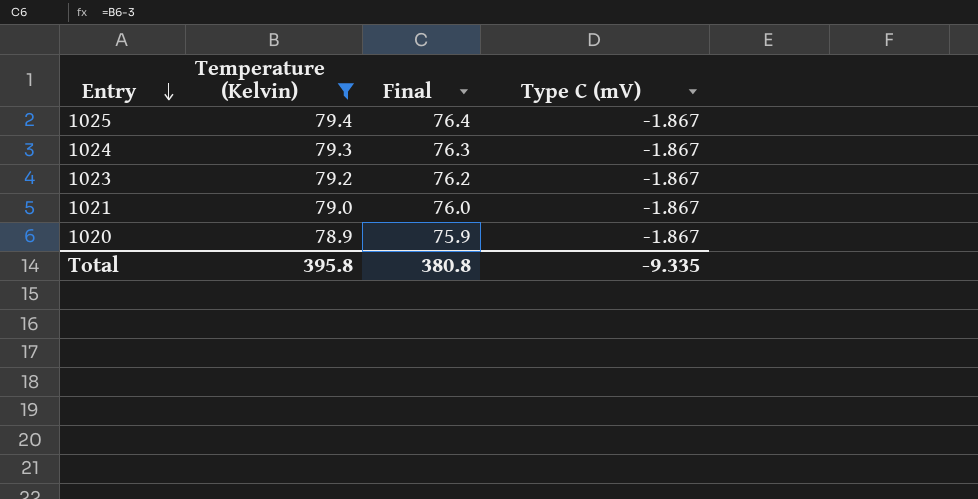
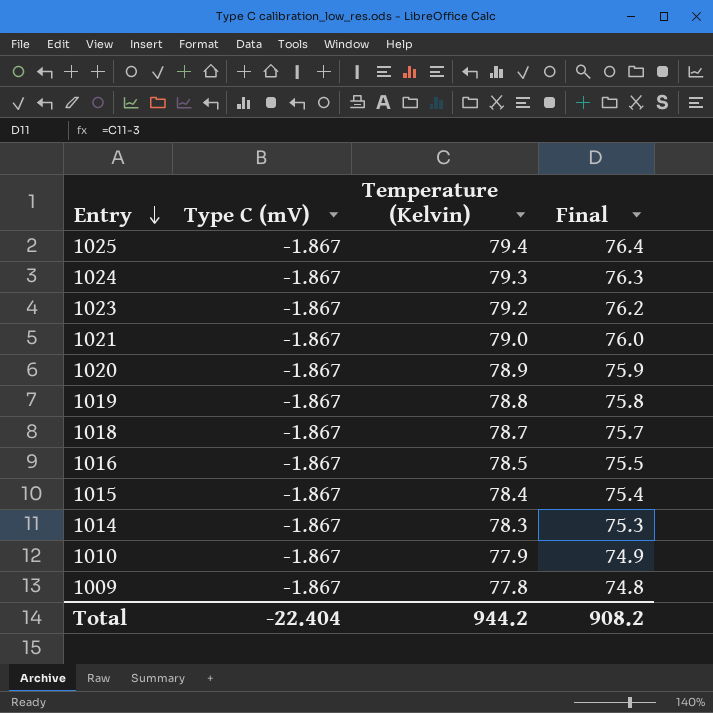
filter: Temperature (Kelvin) >= 78.9 -> none
column Type C (mV) | position: 4 -> 2
Total | Type C (mV): -9.335 -> -22.404
Total | Temperature (Kelvin): 395.8 -> 944.2
Total | Final: 380.8 -> 908.2

